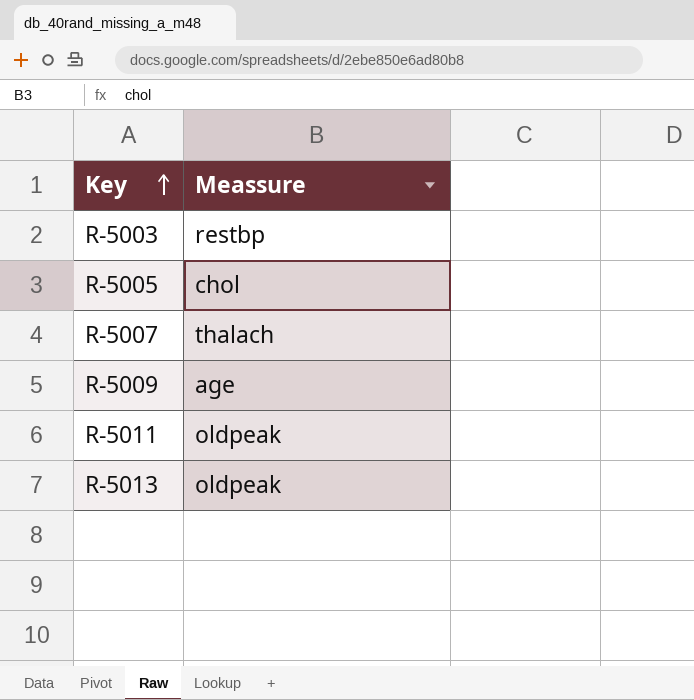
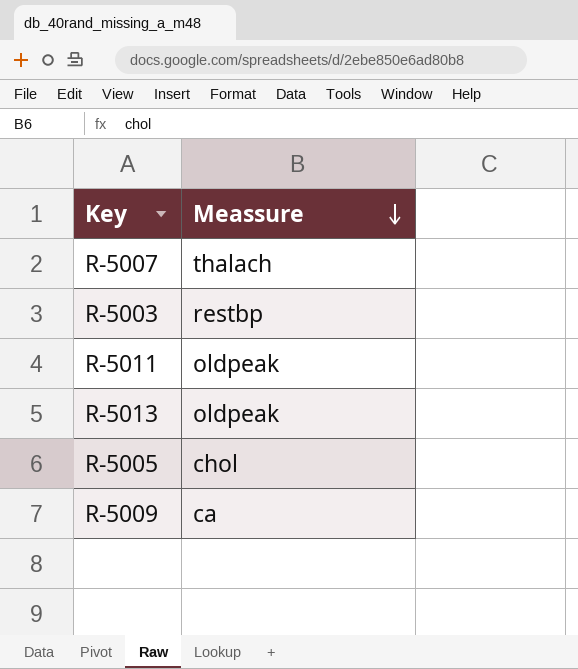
row order: Key ascending -> Meassure descending
R-5009 | Meassure: age -> ca

